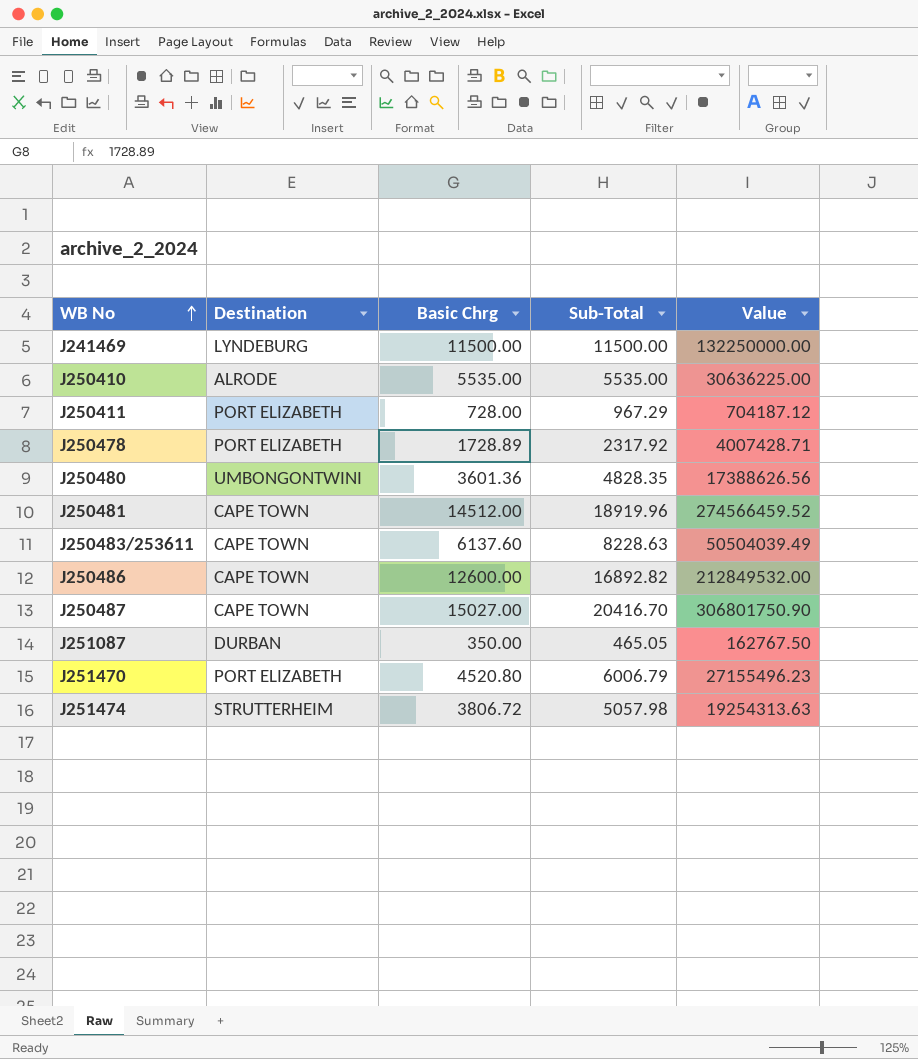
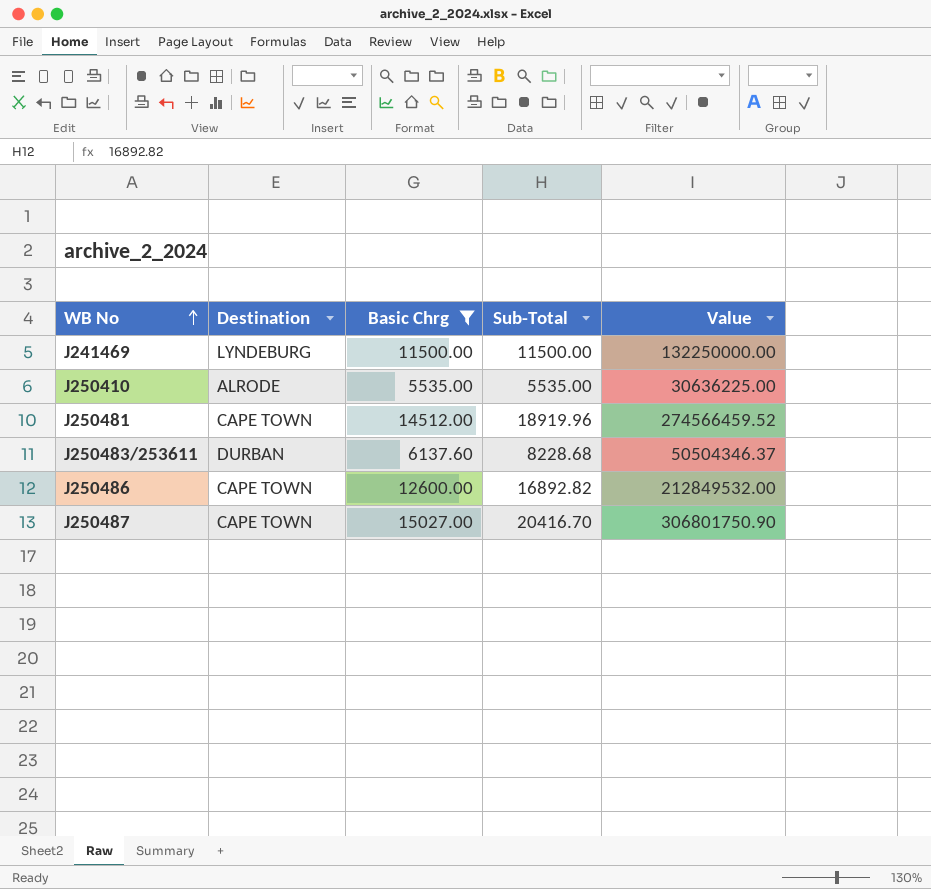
filter: none -> Basic Chrg >= 5535.00
J250483/253611 | Destination: CAPE TOWN -> DURBAN
J250483/253611 | Sub-Total: 8228.63 -> 8228.68
J250483/253611 | Value: 50504039.49 -> 50504346.37

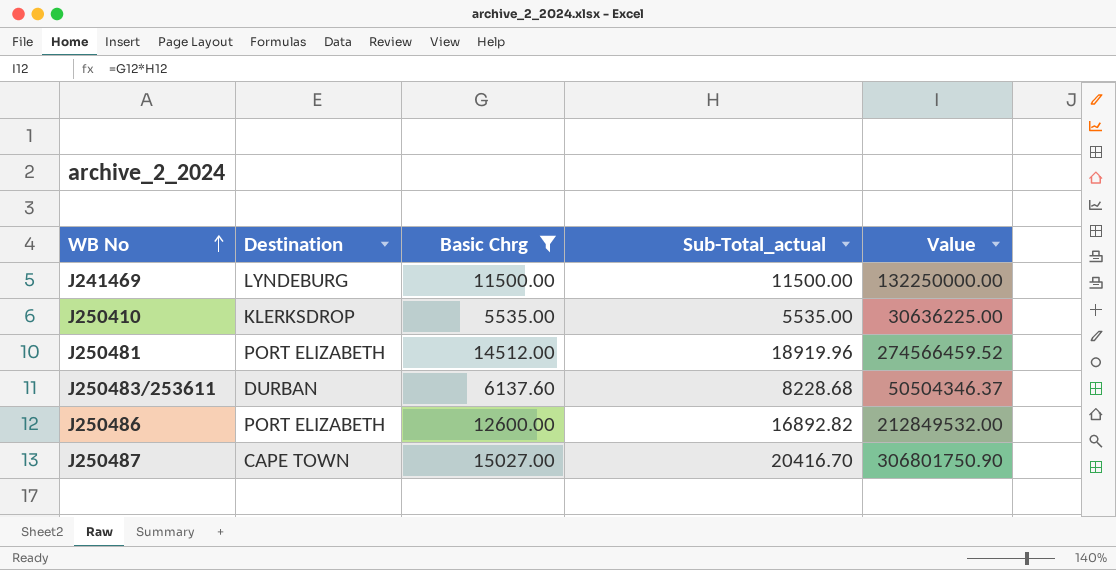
column name: Sub-Total -> Sub-Total_actual
J250410 | Destination: ALRODE -> KLERKSDROP
J250481 | Destination: CAPE TOWN -> PORT ELIZABETH
J250486 | Destination: CAPE TOWN -> PORT ELIZABETH

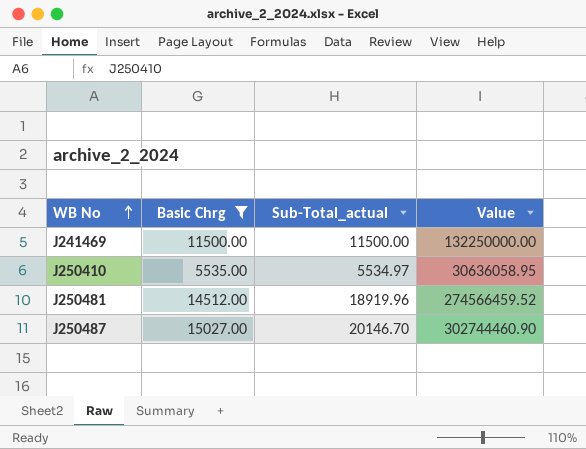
column Destination | position: 2 -> none
row J250483/253611: DURBAN | 6137.60 | 8228.68 | 50504346.37 -> none
row J250486: PORT ELIZABETH | 12600.00 | 16892.82 | 212849532.00 -> none
J250410 | Sub-Total_actual: 5535.00 -> 5534.97
J250410 | Value: 30636225.00 -> 30636058.95
J250487 | Sub-Total_actual: 20416.70 -> 20146.70
J250487 | Value: 306801750.90 -> 302744460.90

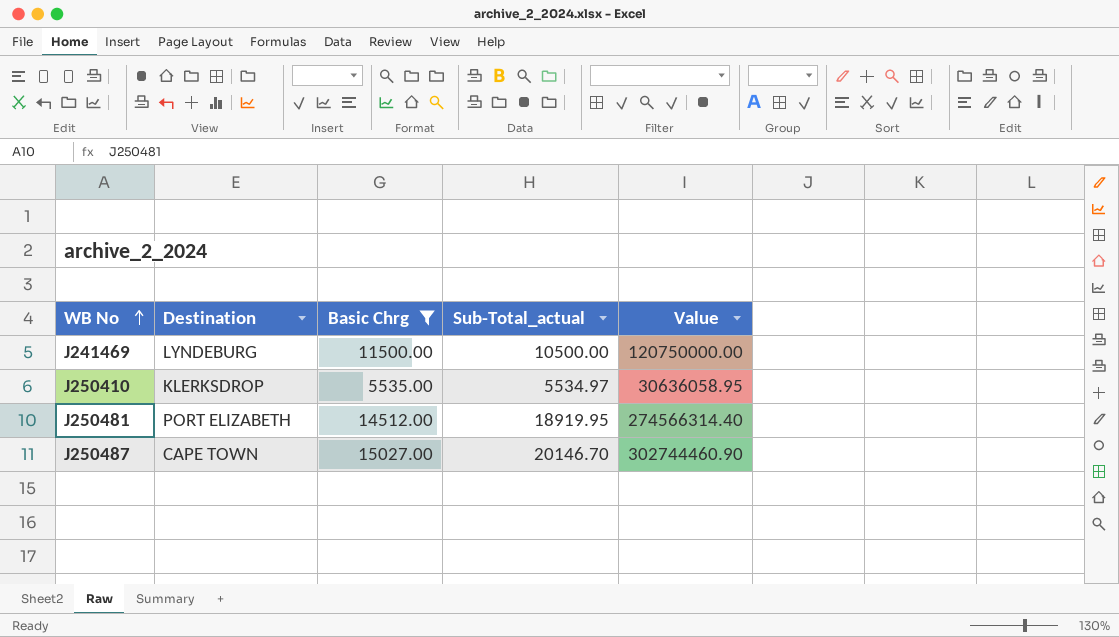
column Destination | position: none -> 2
J241469 | Sub-Total_actual: 11500.00 -> 10500.00
J241469 | Value: 132250000.00 -> 120750000.00
J250481 | Sub-Total_actual: 18919.96 -> 18919.95
J250481 | Value: 274566459.52 -> 274566314.40

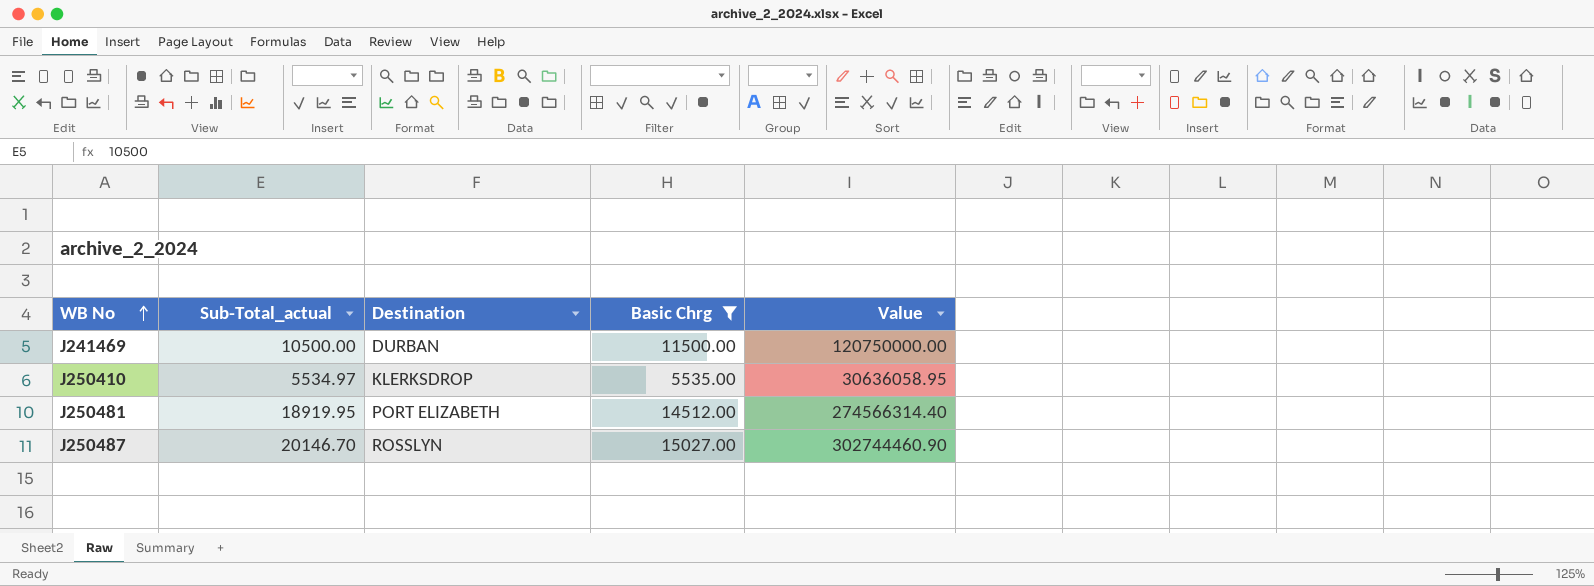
column Sub-Total_actual | position: 4 -> 2
J241469 | Destination: LYNDEBURG -> DURBAN
J250487 | Destination: CAPE TOWN -> ROSSLYN

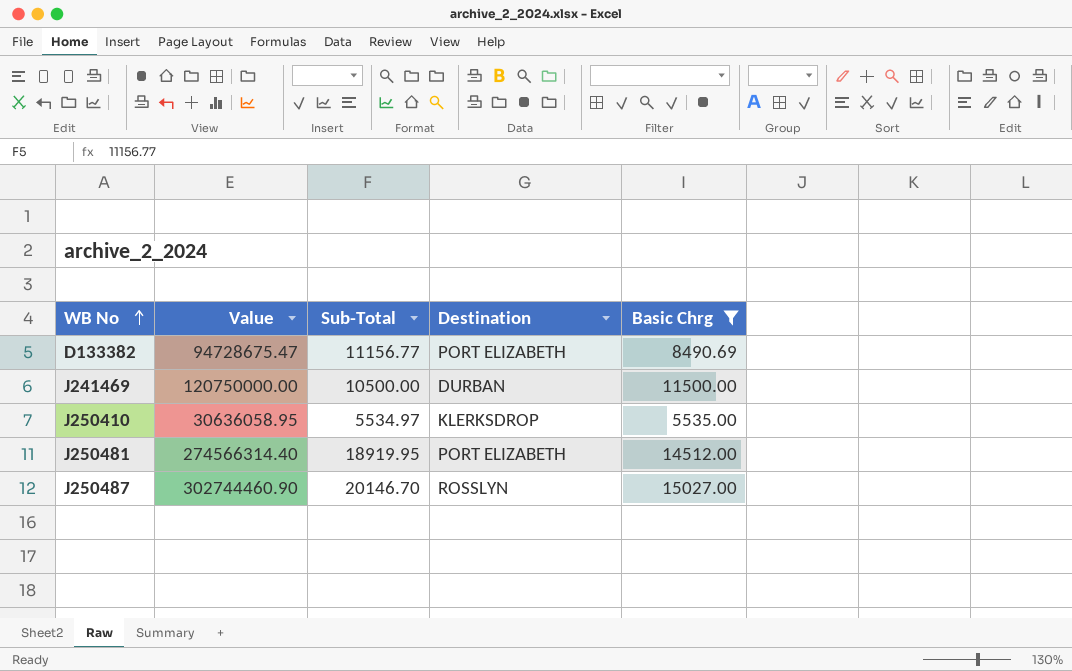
column Value | position: 5 -> 2
column name: Sub-Total_actual -> Sub-Total
row D133382: none -> 94728675.47 | 11156.77 | PORT ELIZABETH | 8490.69

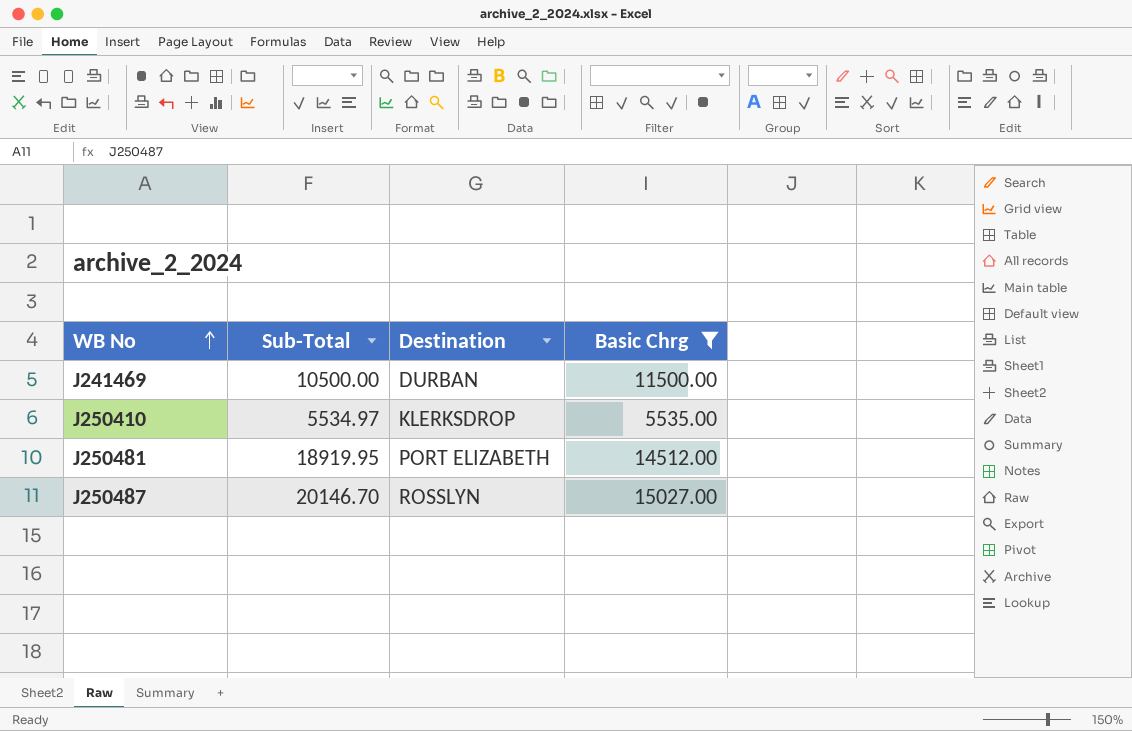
column Value | formula: [Sub-Total] * [Basic Chrg] -> none
row D133382: 94728675.47 | 11156.77 | PORT ELIZABETH | 8490.69 -> none

